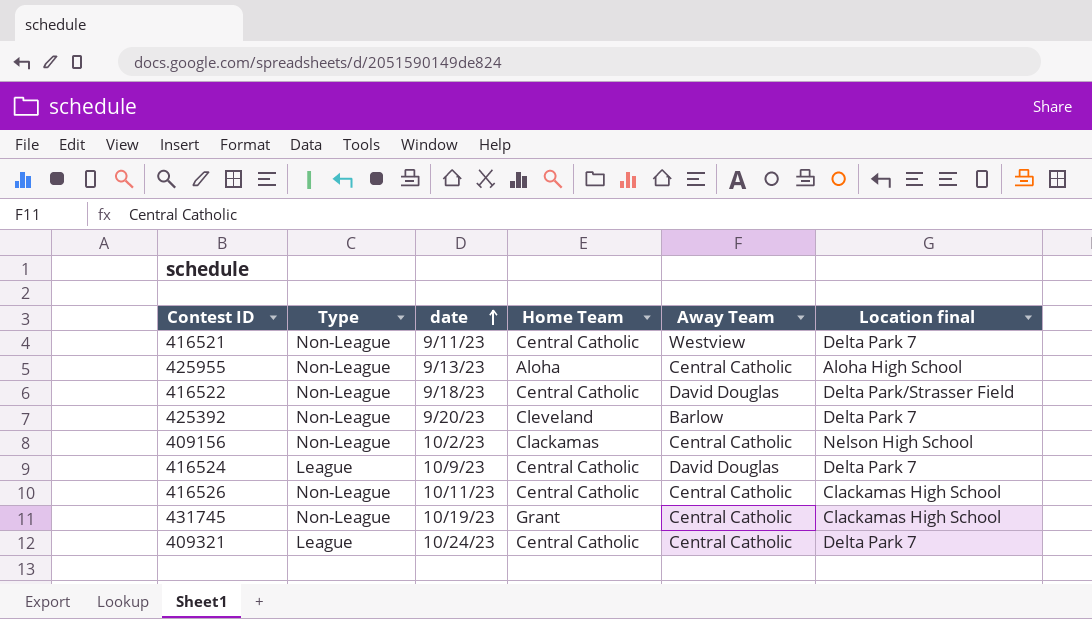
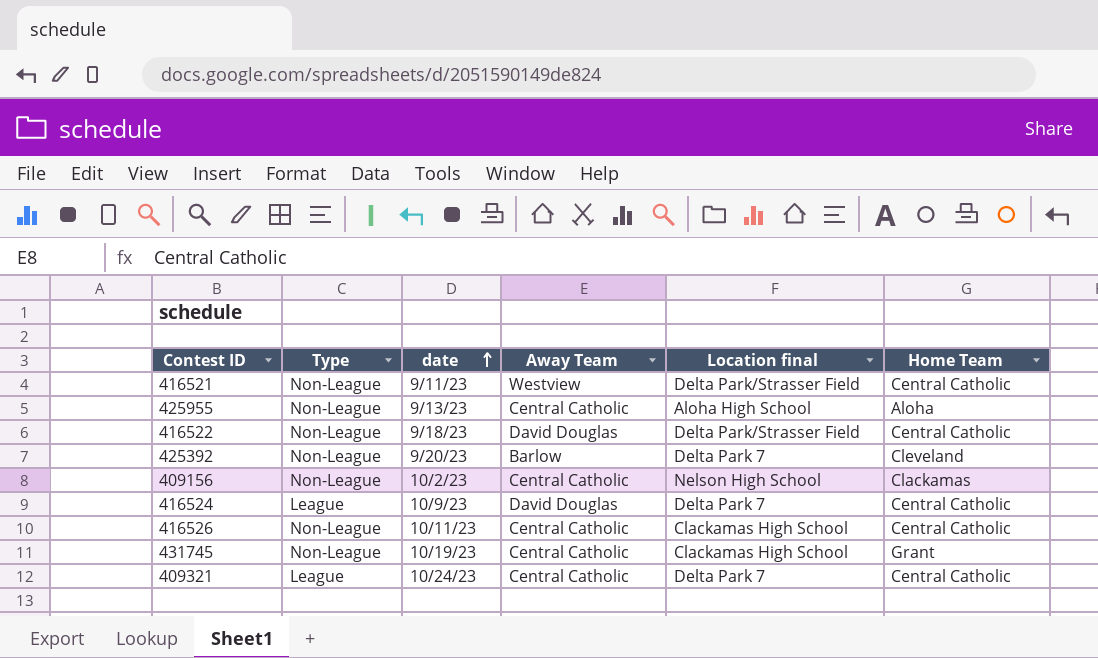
column Home Team | position: 4 -> 6
416521 | Location final: Delta Park 7 -> Delta Park/Strasser Field

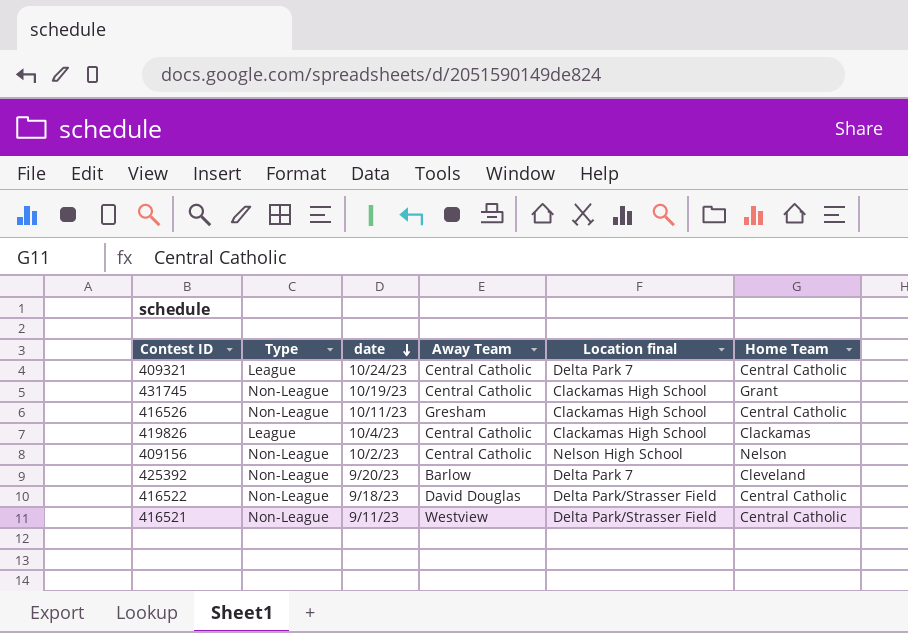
row order: date ascending -> date descending
row 425955: Non-League | 9/13/23 | Central Catholic | Aloha High School | Aloha -> none
row 416524: League | 10/9/23 | David Douglas | Delta Park 7 | Central Catholic -> none
416526 | Away Team: Central Catholic -> Gresham
row 419826: none -> League | 10/4/23 | Central Catholic | Clackamas High School | Clackamas
409156 | Home Team: Clackamas -> Nelson

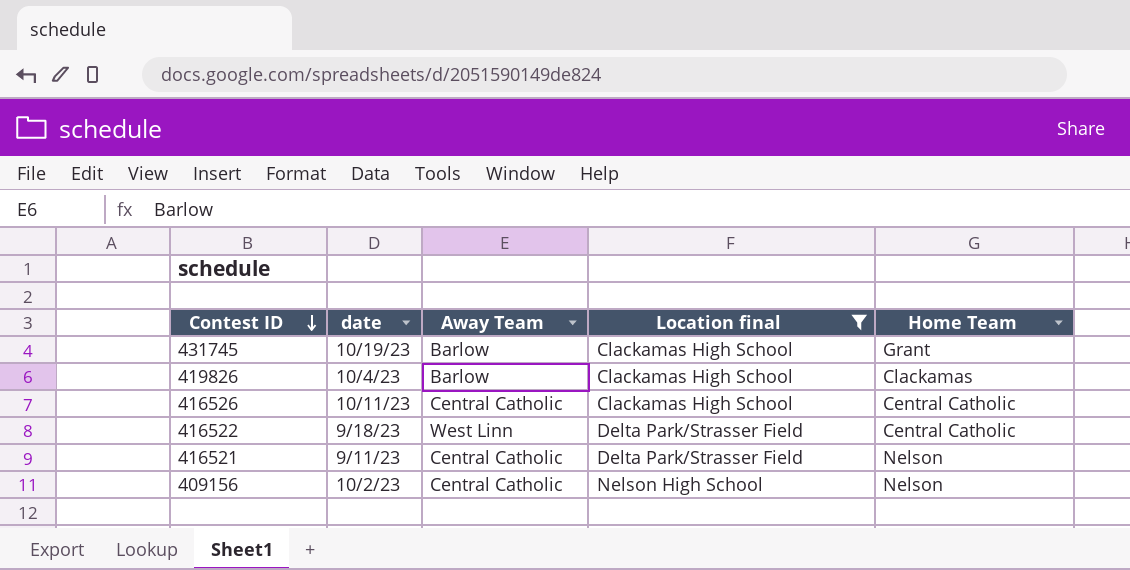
filter: none -> Location final != Delta Park 7
row order: date descending -> Contest ID descending
column Type | position: 2 -> none
431745 | Away Team: Central Catholic -> Barlow
419826 | Away Team: Central Catholic -> Barlow
416526 | Away Team: Gresham -> Central Catholic
416522 | Away Team: David Douglas -> West Linn
416521 | Away Team: Westview -> Central Catholic
416521 | Home Team: Central Catholic -> Nelson

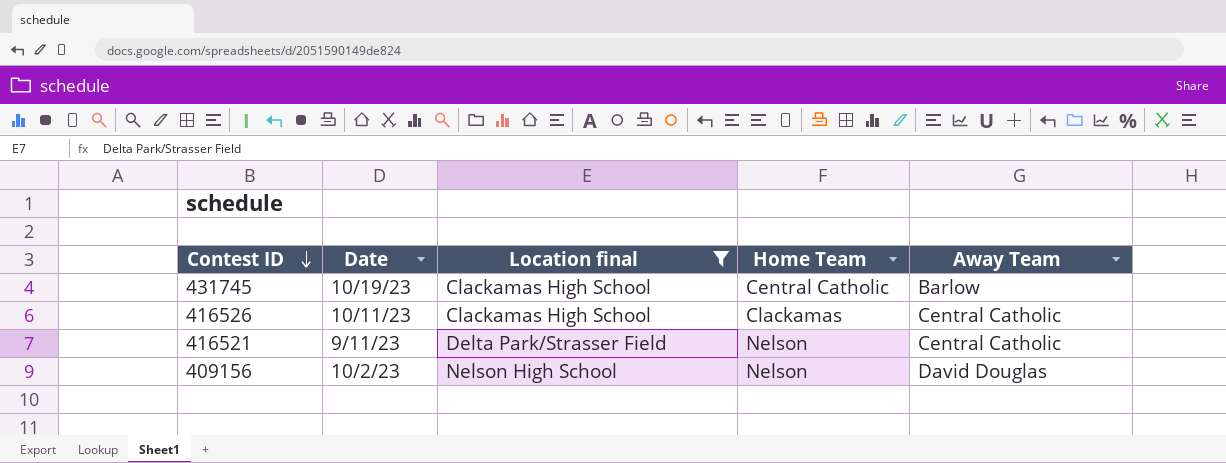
column name: date -> Date
column Away Team | position: 3 -> 5
row 419826: 10/4/23 | Barlow | Clackamas High School | Clackamas -> none
row 416522: 9/18/23 | West Linn | Delta Park/Strasser Field | Central Catholic -> none
431745 | Home Team: Grant -> Central Catholic
416526 | Home Team: Central Catholic -> Clackamas
409156 | Away Team: Central Catholic -> David Douglas

